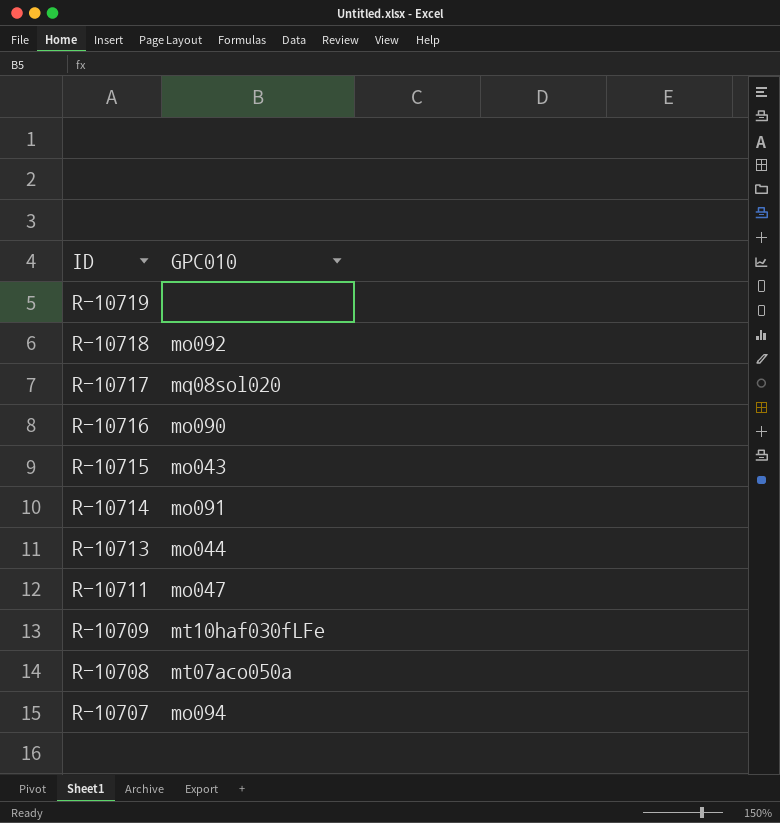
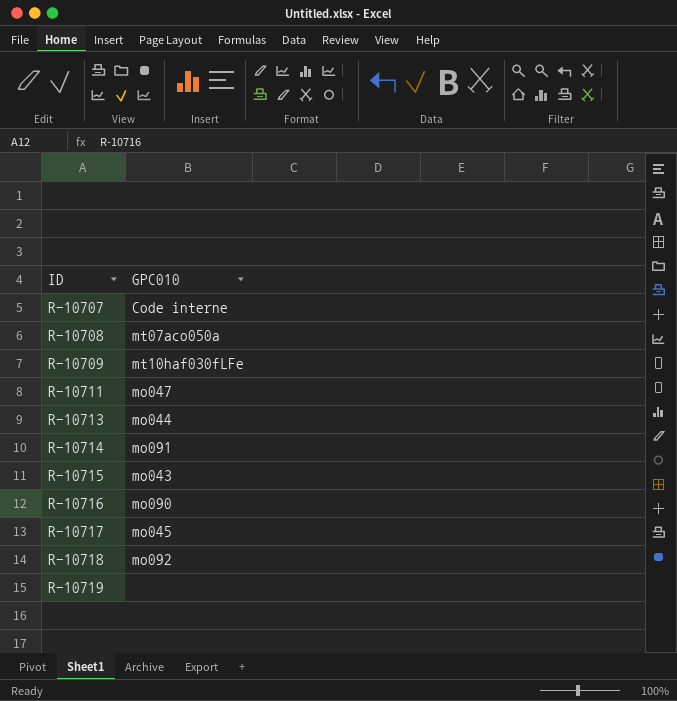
row order: ID descending -> ID ascending
R-10707 | GPC010: mo094 -> Code interne
R-10717 | GPC010: mq08sol020 -> mo045

